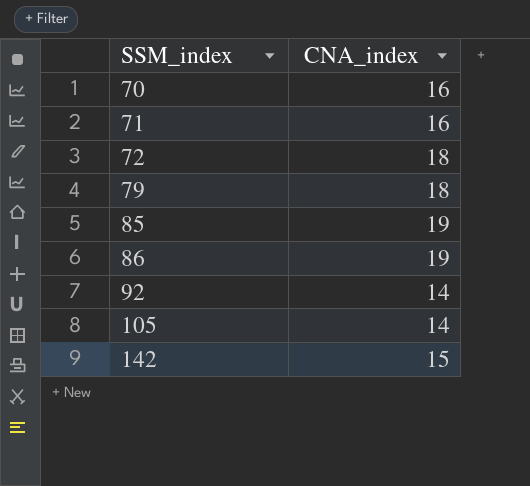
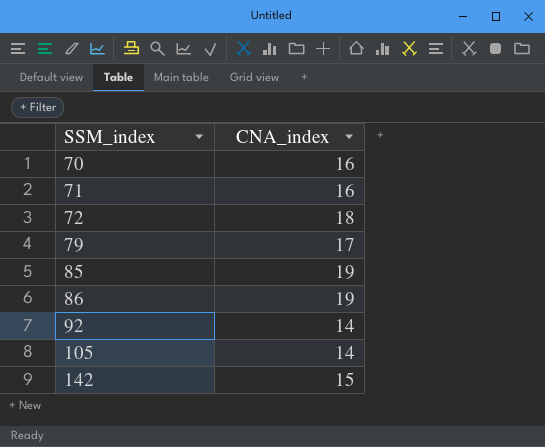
79 | CNA_index: 18 -> 17

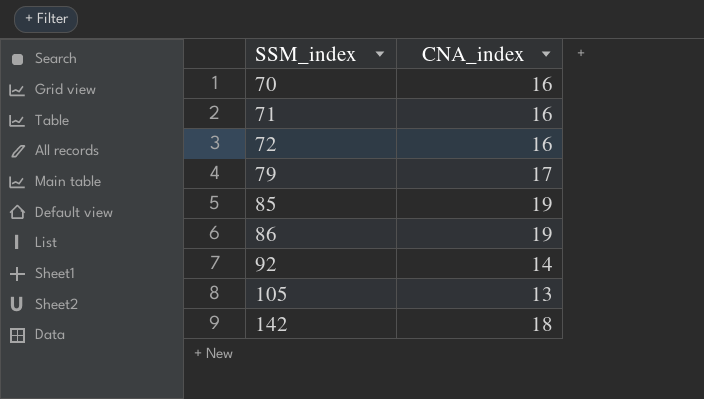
72 | CNA_index: 18 -> 16
105 | CNA_index: 14 -> 13
142 | CNA_index: 15 -> 18

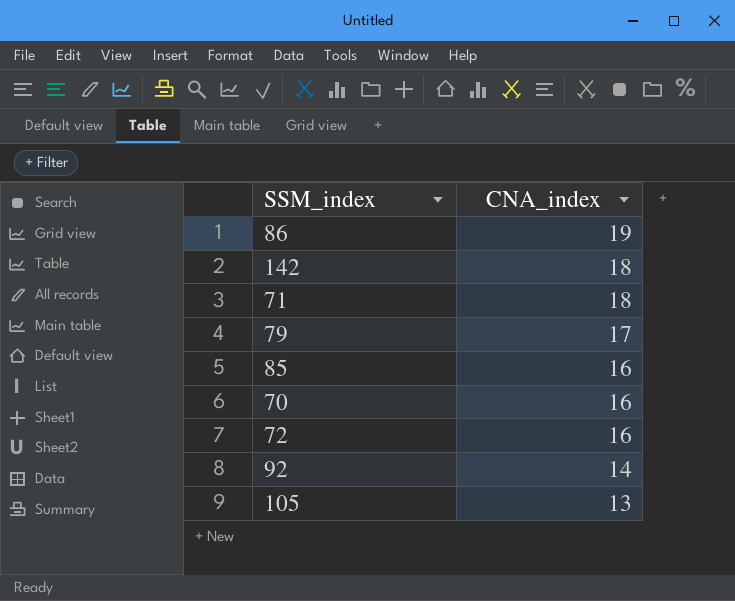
row order: SSM_index ascending -> CNA_index descending
71 | CNA_index: 16 -> 18
85 | CNA_index: 19 -> 16

